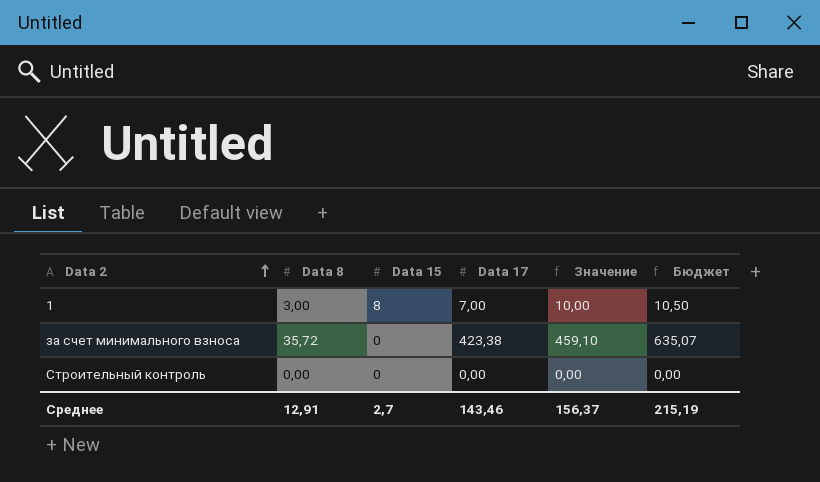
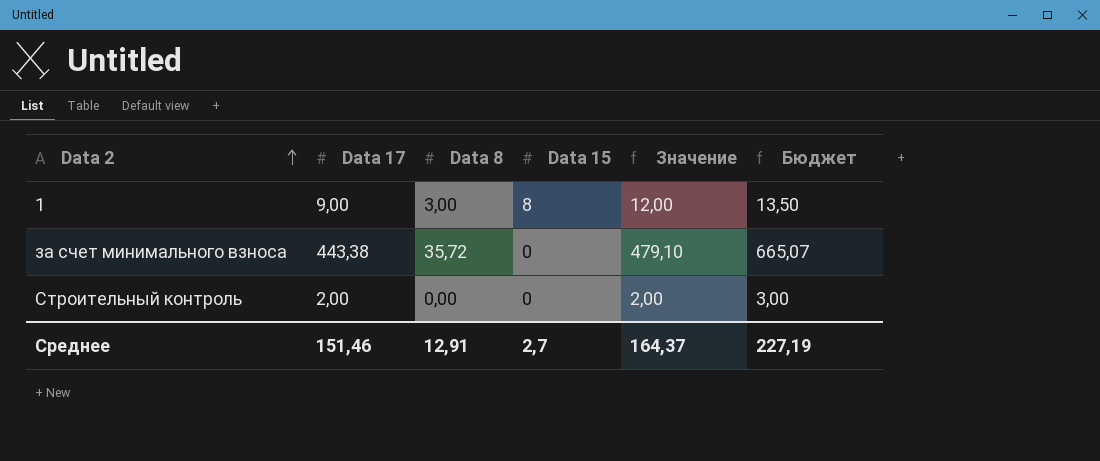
column Data 17 | position: 4 -> 2
1 | Data 17: 7,00 -> 9,00
1 | Значение: 10,00 -> 12,00
1 | Бюджет: 10,50 -> 13,50
за счет минимального взноса | Data 17: 423,38 -> 443,38
за счет минимального взноса | Значение: 459,10 -> 479,10
за счет минимального взноса | Бюджет: 635,07 -> 665,07
Строительный контроль | Data 17: 0,00 -> 2,00
Строительный контроль | Значение: 0,00 -> 2,00
Строительный контроль | Бюджет: 0,00 -> 3,00
Среднее | Data 17: 143,46 -> 151,46
Среднее | Значение: 156,37 -> 164,37
Среднее | Бюджет: 215,19 -> 227,19

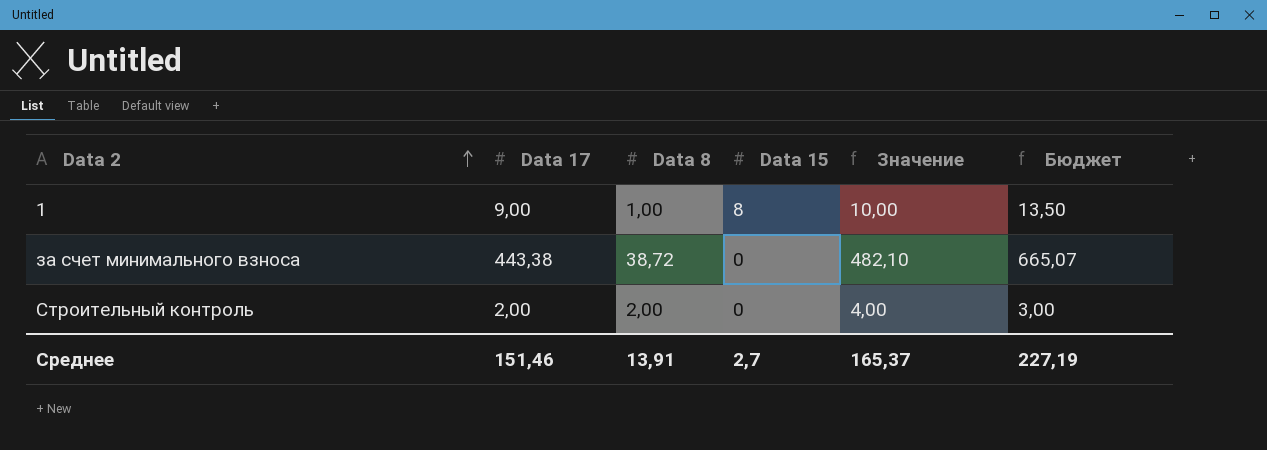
1 | Data 8: 3,00 -> 1,00
1 | Значение: 12,00 -> 10,00
за счет минимального взноса | Data 8: 35,72 -> 38,72
за счет минимального взноса | Значение: 479,10 -> 482,10
Строительный контроль | Data 8: 0,00 -> 2,00
Строительный контроль | Значение: 2,00 -> 4,00
Среднее | Data 8: 12,91 -> 13,91
Среднее | Значение: 164,37 -> 165,37

